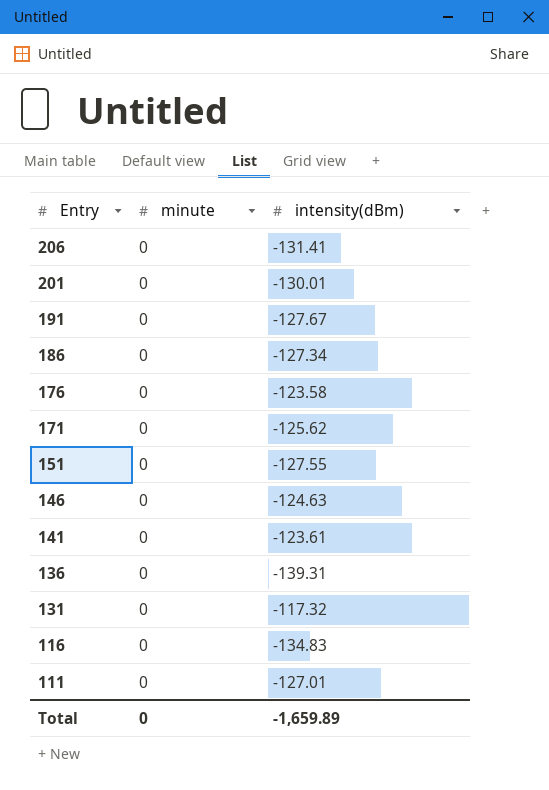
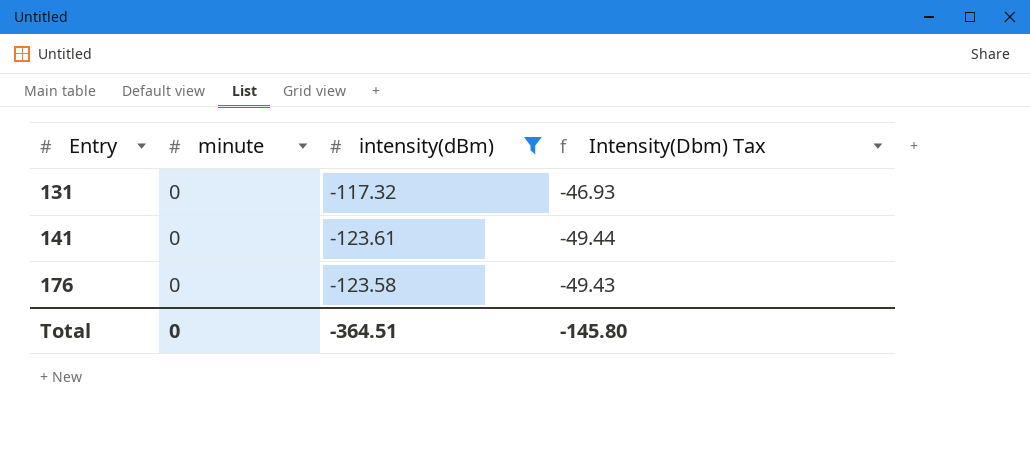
filter: none -> intensity(dBm) >= -123.61
row order: Entry descending -> Entry ascending
column Intensity(Dbm) Tax | formula: none -> [intensity(dBm)] * 0.4
Total | intensity(dBm): -1,659.89 -> -364.51

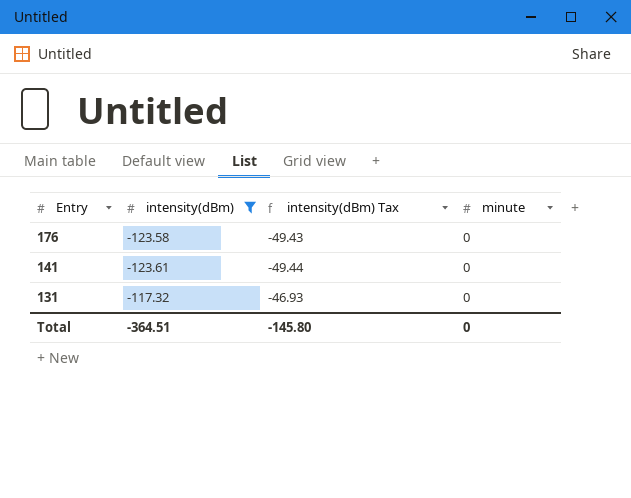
row order: Entry ascending -> Entry descending
column name: Intensity(Dbm) Tax -> intensity(dBm) Tax
column minute | position: 2 -> 4

